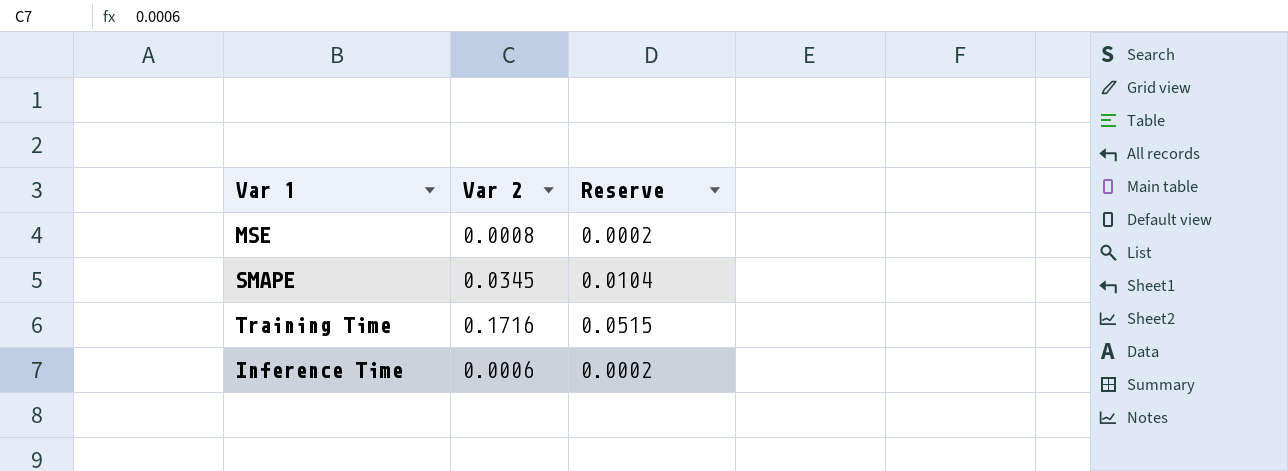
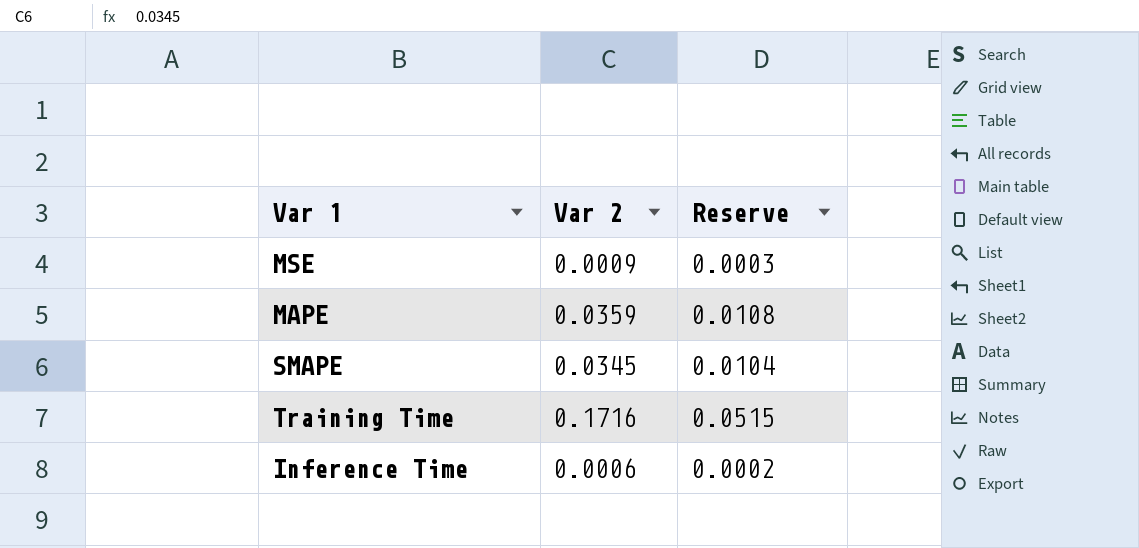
MSE | Var 2: 0.0008 -> 0.0009
MSE | Reserve: 0.0002 -> 0.0003
row MAPE: none -> 0.0359 | 0.0108

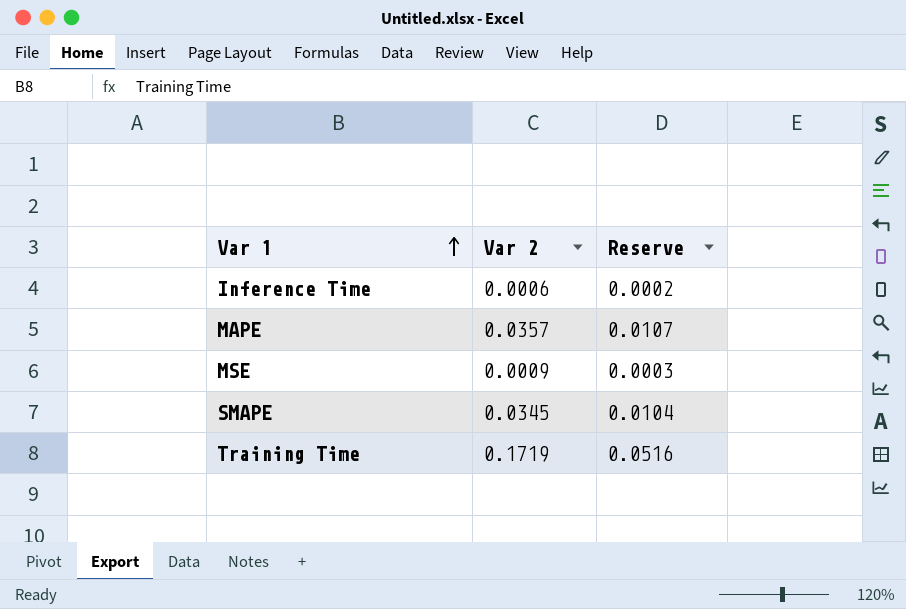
row order: none -> Var 1 ascending
MAPE | Var 2: 0.0359 -> 0.0357
MAPE | Reserve: 0.0108 -> 0.0107
Training Time | Var 2: 0.1716 -> 0.1719
Training Time | Reserve: 0.0515 -> 0.0516

